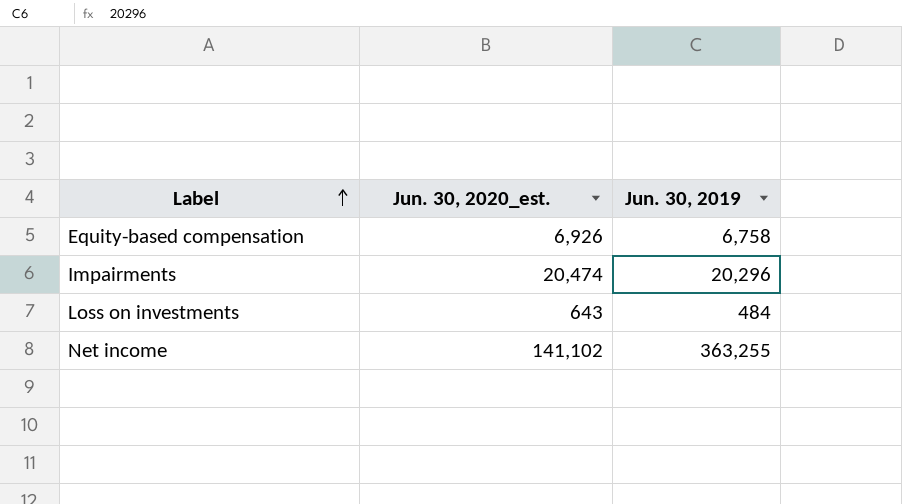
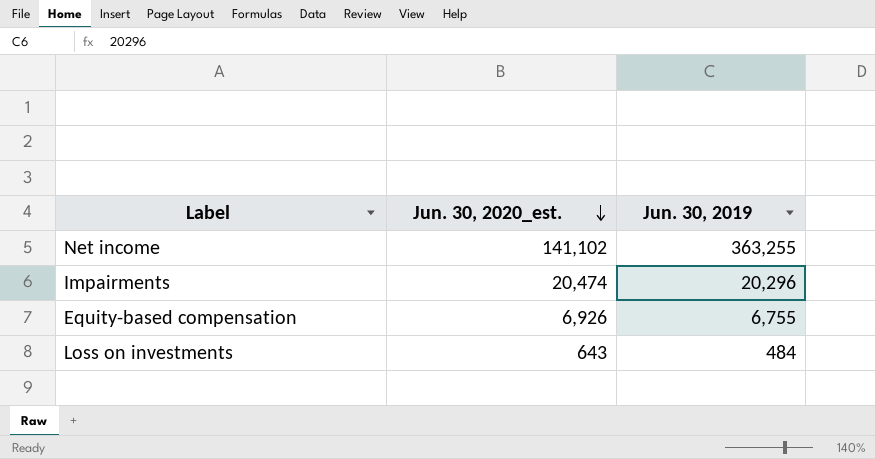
row order: Label ascending -> Jun. 30, 2020_est. descending
Equity-based compensation | Jun. 30, 2019: 6,758 -> 6,755

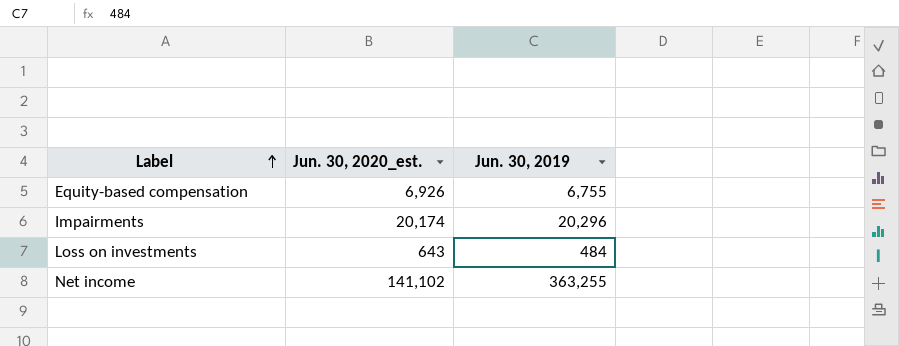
row order: Jun. 30, 2020_est. descending -> Label ascending
Impairments | Jun. 30, 2020_est.: 20,474 -> 20,174

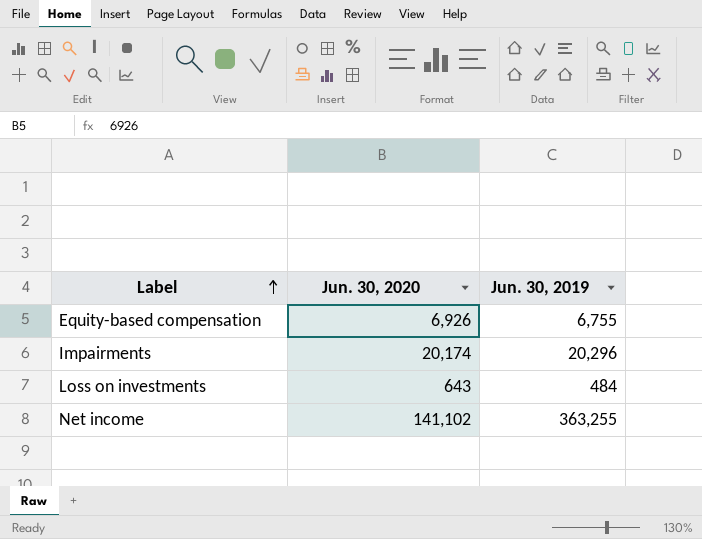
column name: Jun. 30, 2020_est. -> Jun. 30, 2020

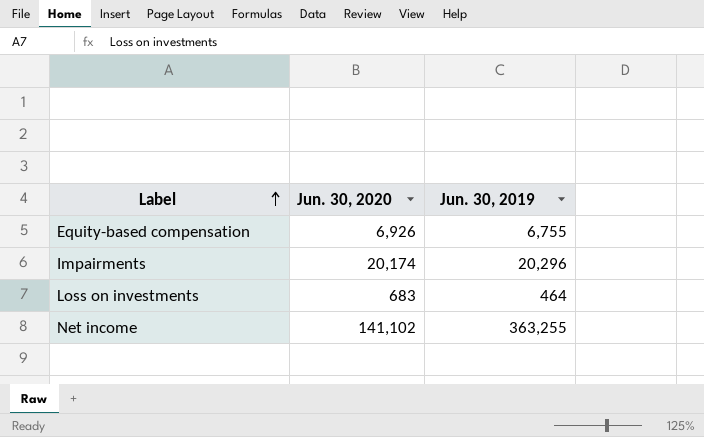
Loss on investments | Jun. 30, 2020: 643 -> 683
Loss on investments | Jun. 30, 2019: 484 -> 464

